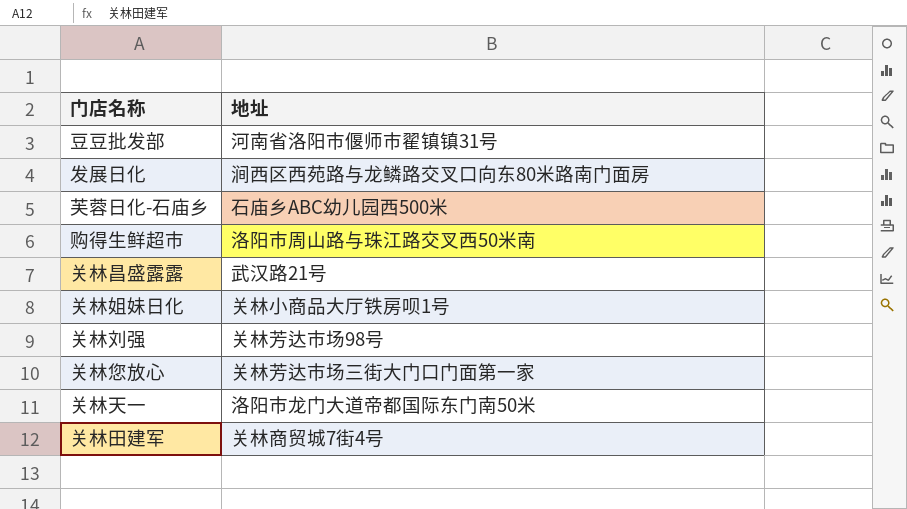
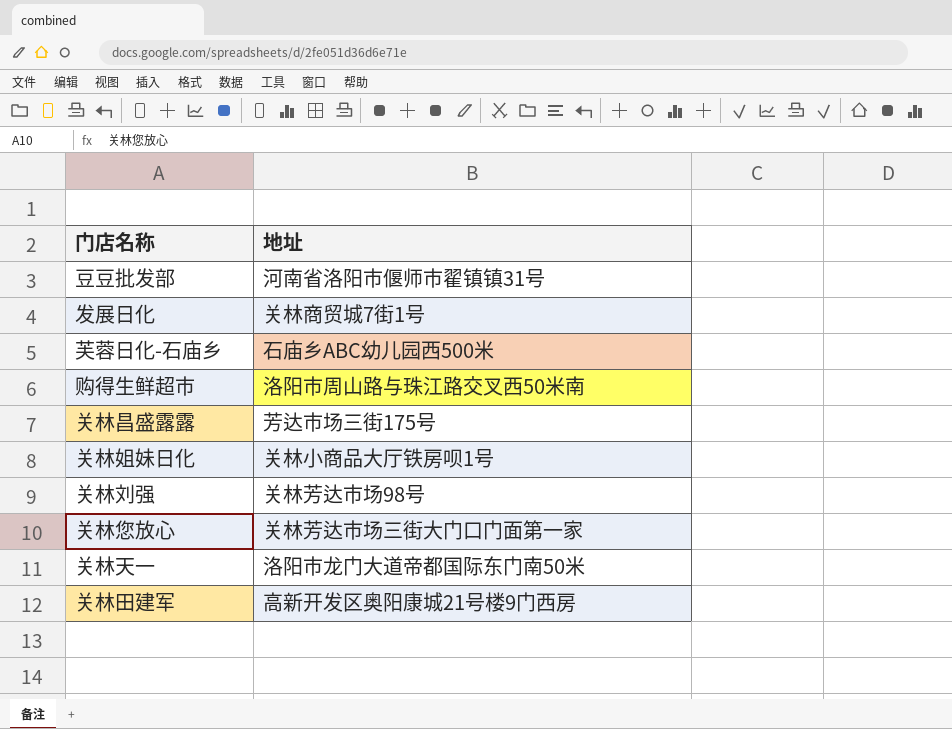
发展日化 | 地址: 涧西区西苑路与龙鳞路交叉口向东80米路南门面房 -> 关林商贸城7街1号
关林昌盛露露 | 地址: 武汉路21号 -> 芳达市场三街175号
关林田建军 | 地址: 关林商贸城7街4号 -> 高新开发区奥阳康城21号楼9门西房

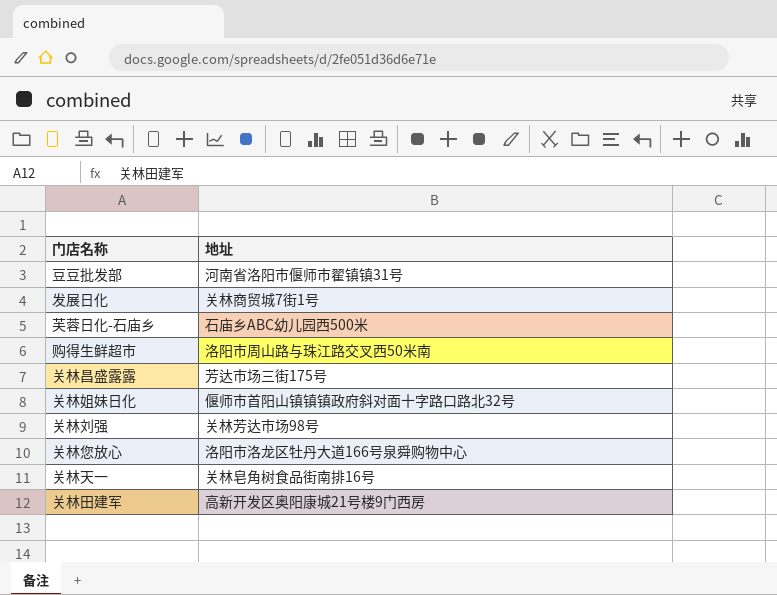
关林姐妹日化 | 地址: 关林小商品大厅铁房呗1号 -> 偃师市首阳山镇镇镇政府斜对面十字路口路北32号
关林您放心 | 地址: 关林芳达市场三街大门口门面第一家 -> 洛阳市洛龙区牡丹大道166号泉舜购物中心
关林天一 | 地址: 洛阳市龙门大道帝都国际东门南50米 -> 关林皂角树食品街南排16号

